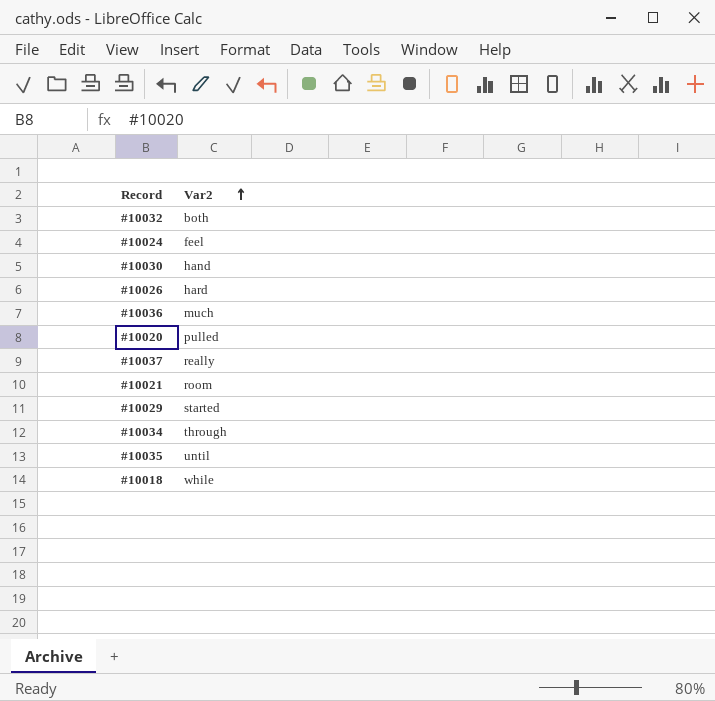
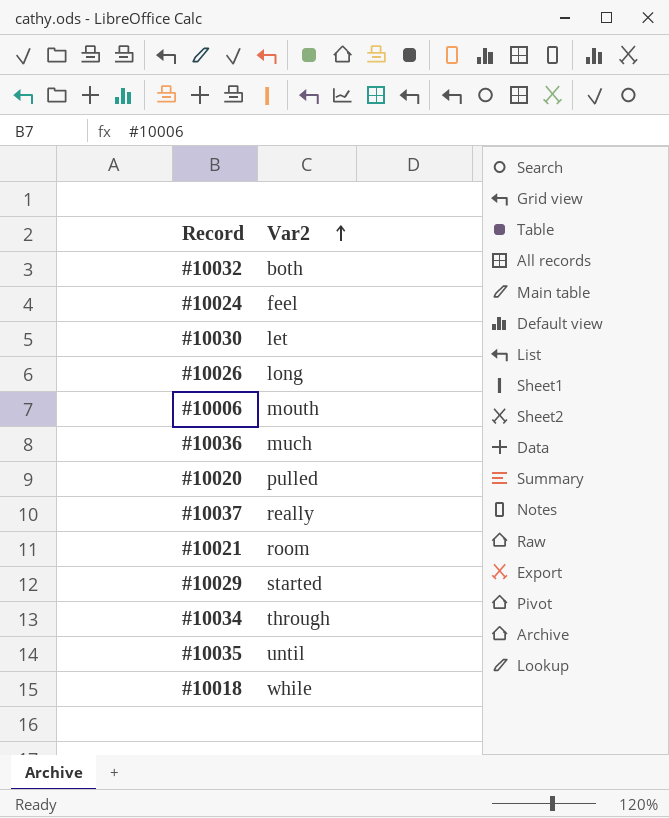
#10030 | Var2: hand -> let
#10026 | Var2: hard -> long
row #10006: none -> mouth

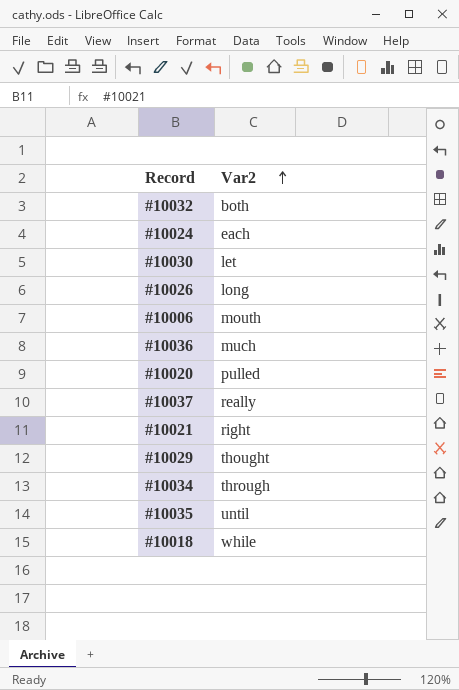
#10024 | Var2: feel -> each
#10021 | Var2: room -> right
#10029 | Var2: started -> thought

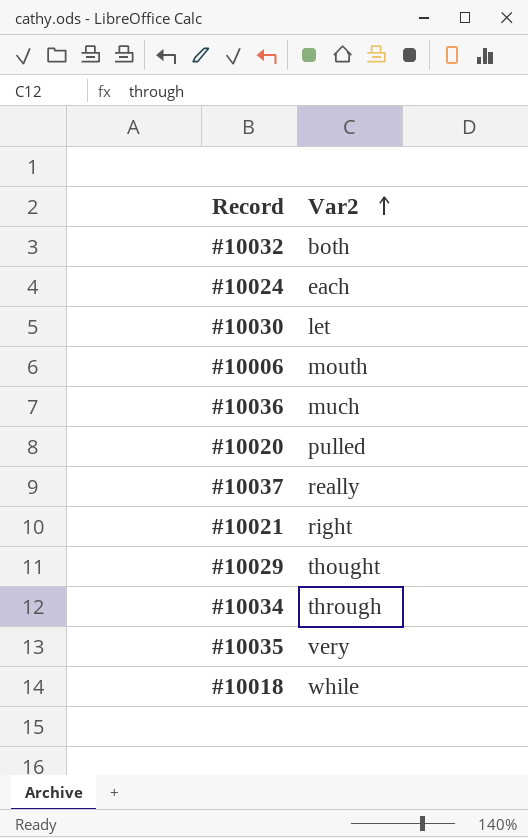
row #10026: long -> none
#10035 | Var2: until -> very

